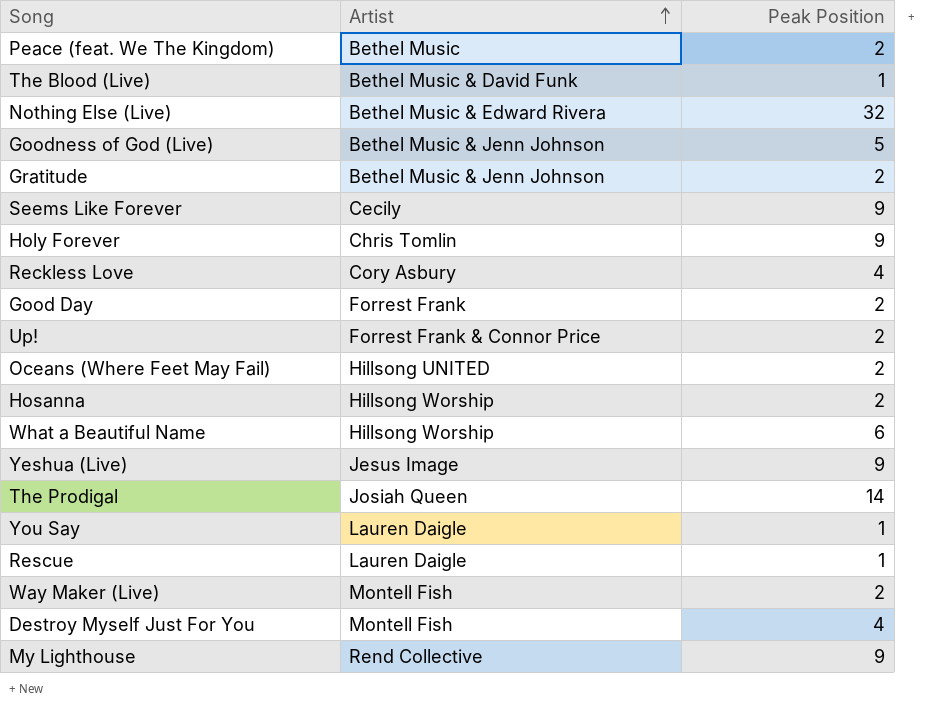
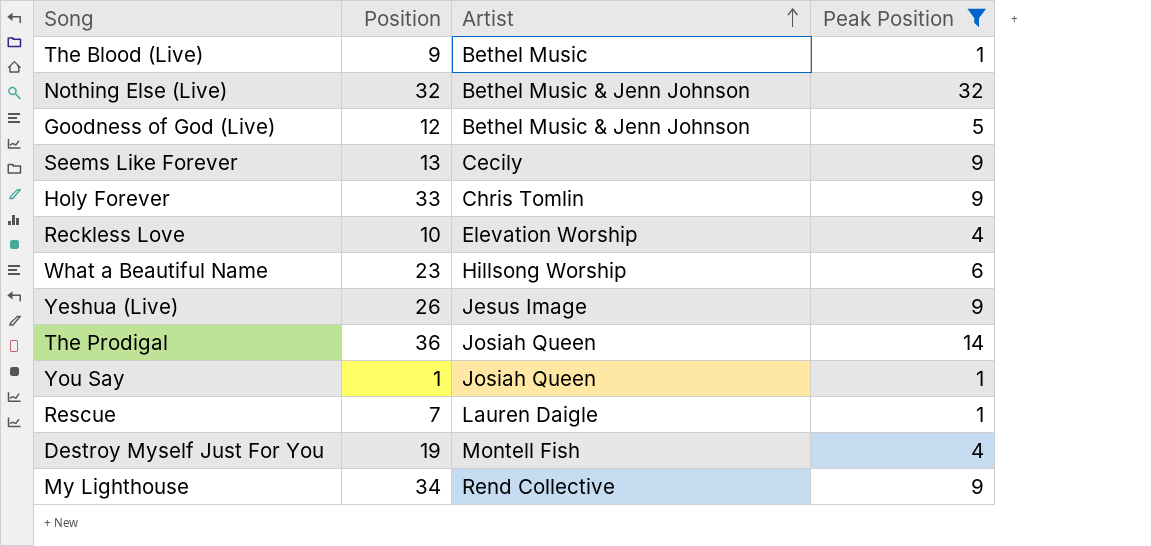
filter: none -> Peak Position != 2
column Position | position: none -> 2
The Blood (Live) | Artist: Bethel Music & David Funk -> Bethel Music
Nothing Else (Live) | Artist: Bethel Music & Edward Rivera -> Bethel Music & Jenn Johnson
Reckless Love | Artist: Cory Asbury -> Elevation Worship
You Say | Artist: Lauren Daigle -> Josiah Queen

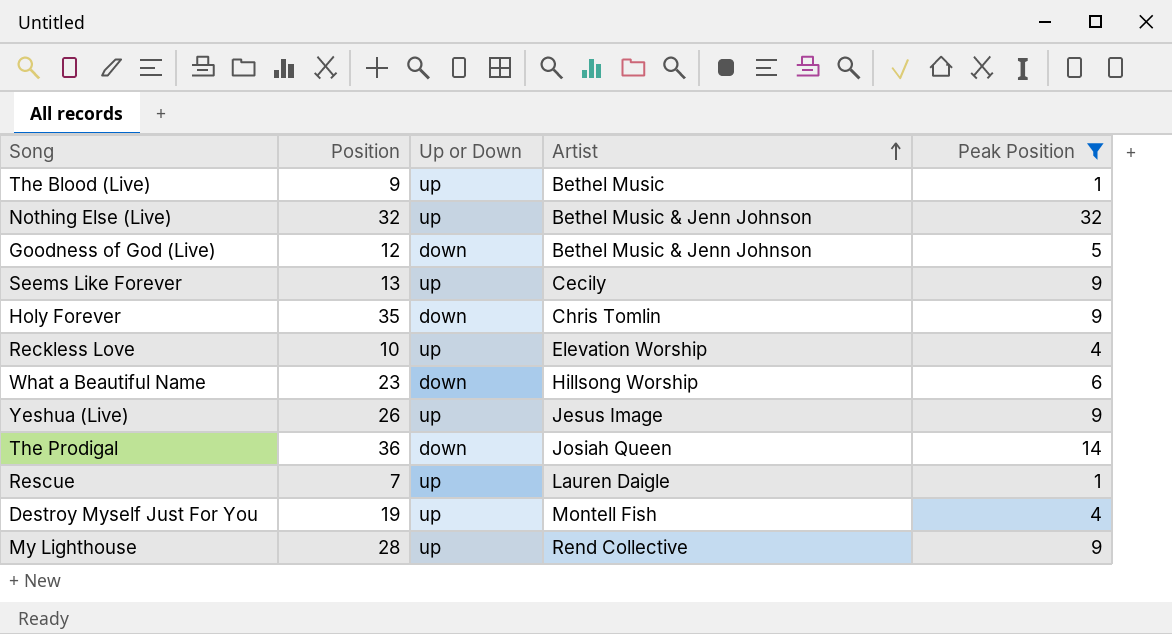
column Up or Down | position: none -> 3
row You Say: 1 | Josiah Queen | 1 -> none
Holy Forever | Position: 33 -> 35
My Lighthouse | Position: 34 -> 28

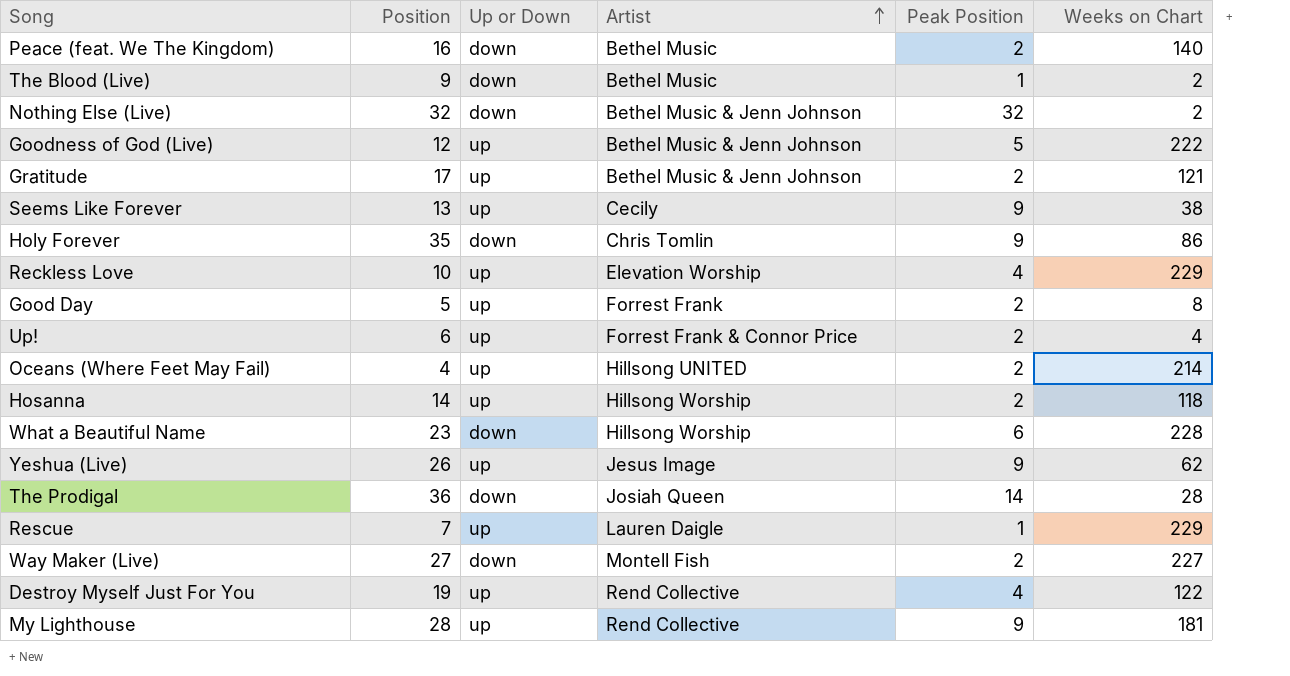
filter: Peak Position != 2 -> none
column Weeks on Chart | position: none -> 6
The Blood (Live) | Up or Down: up -> down
Nothing Else (Live) | Up or Down: up -> down
Goodness of God (Live) | Up or Down: down -> up
Destroy Myself Just For You | Artist: Montell Fish -> Rend Collective

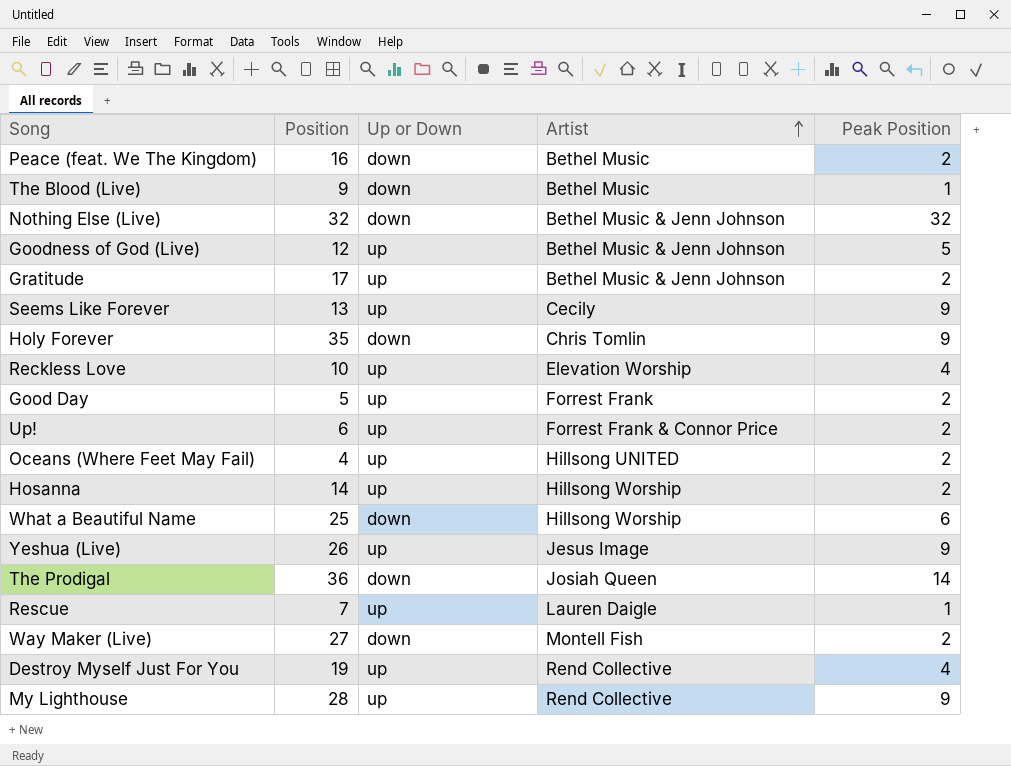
column Weeks on Chart | position: 6 -> none
What a Beautiful Name | Position: 23 -> 25

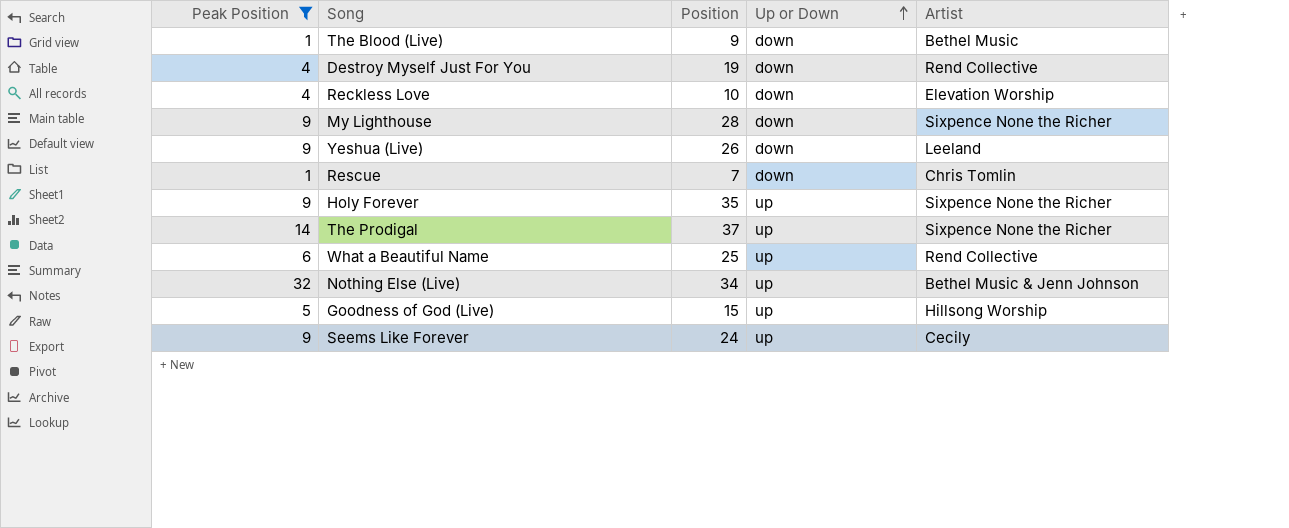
filter: none -> Peak Position != 2
row order: Artist ascending -> Up or Down ascending
column Peak Position | position: 5 -> 1
Destroy Myself Just For You | Up or Down: up -> down
Reckless Love | Up or Down: up -> down
My Lighthouse | Up or Down: up -> down
My Lighthouse | Artist: Rend Collective -> Sixpence None the Richer
Yeshua (Live) | Up or Down: up -> down
Yeshua (Live) | Artist: Jesus Image -> Leeland
Rescue | Up or Down: up -> down
Rescue | Artist: Lauren Daigle -> Chris Tomlin
Holy Forever | Up or Down: down -> up
Holy Forever | Artist: Chris Tomlin -> Sixpence None the Richer
The Prodigal | Position: 36 -> 37
The Prodigal | Up or Down: down -> up
The Prodigal | Artist: Josiah Queen -> Sixpence None the Richer
What a Beautiful Name | Up or Down: down -> up
What a Beautiful Name | Artist: Hillsong Worship -> Rend Collective
Nothing Else (Live) | Position: 32 -> 34
Nothing Else (Live) | Up or Down: down -> up
Goodness of God (Live) | Position: 12 -> 15
Goodness of God (Live) | Artist: Bethel Music & Jenn Johnson -> Hillsong Worship
Seems Like Forever | Position: 13 -> 24

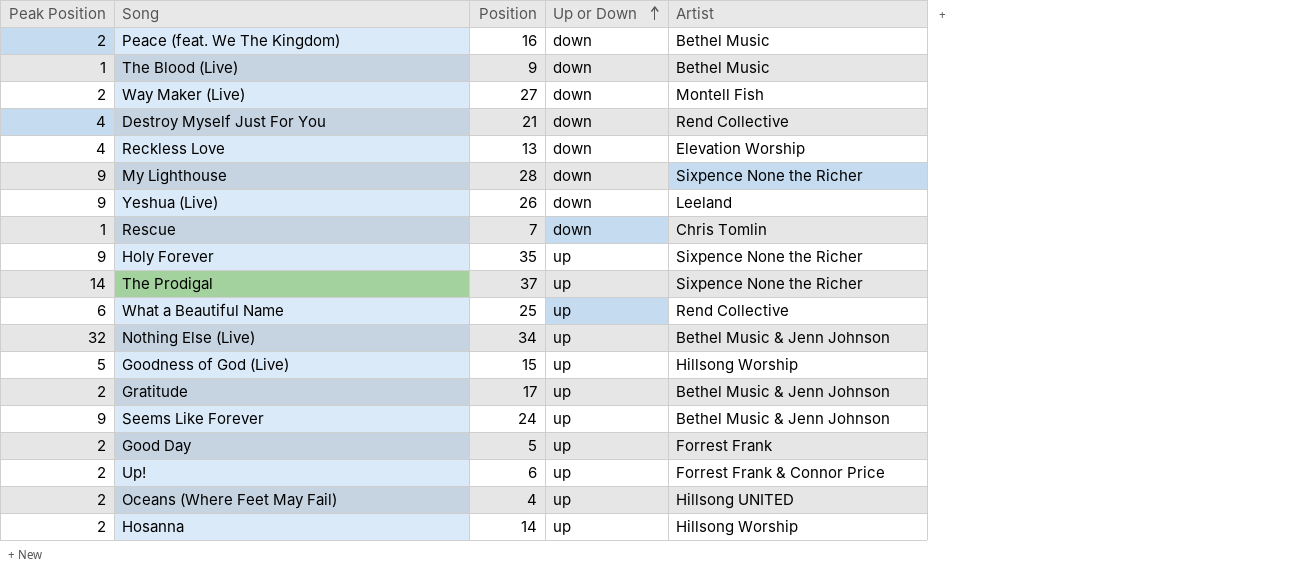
filter: Peak Position != 2 -> none
Destroy Myself Just For You | Position: 19 -> 21
Reckless Love | Position: 10 -> 13
Seems Like Forever | Artist: Cecily -> Bethel Music & Jenn Johnson

